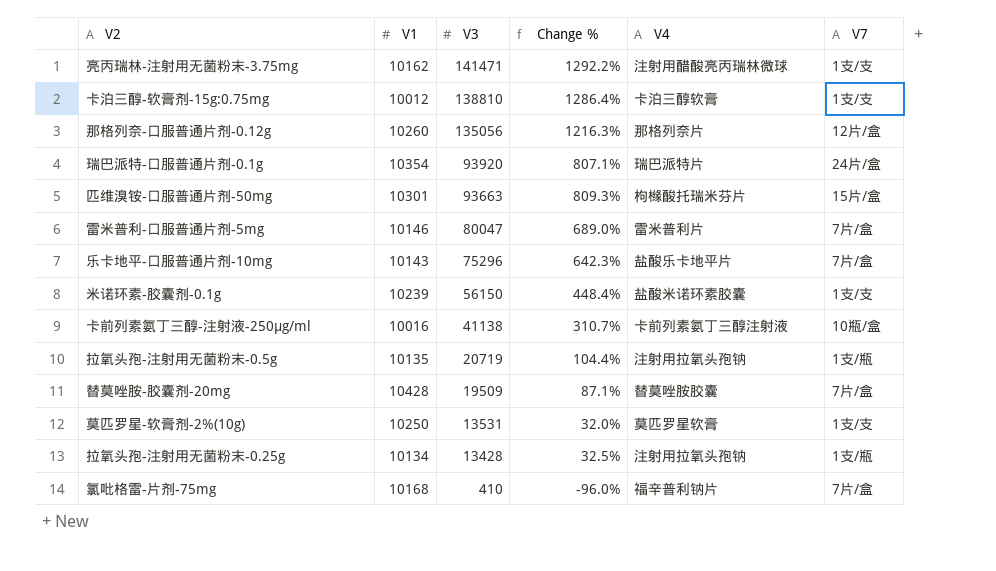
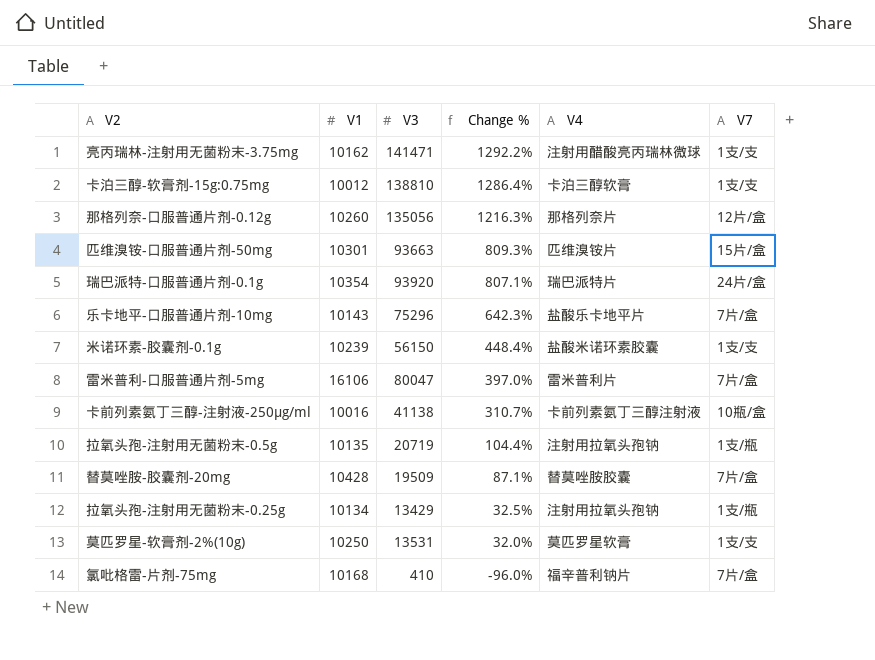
row order: V3 descending -> Change % descending
匹维溴铵-口服普通片剂-50mg | V4: 枸橼酸托瑞米芬片 -> 匹维溴铵片
雷米普利-口服普通片剂-5mg | V1: 10146 -> 16106
雷米普利-口服普通片剂-5mg | Change %: 689.0% -> 397.0%
拉氧头孢-注射用无菌粉末-0.25g | V3: 13428 -> 13429

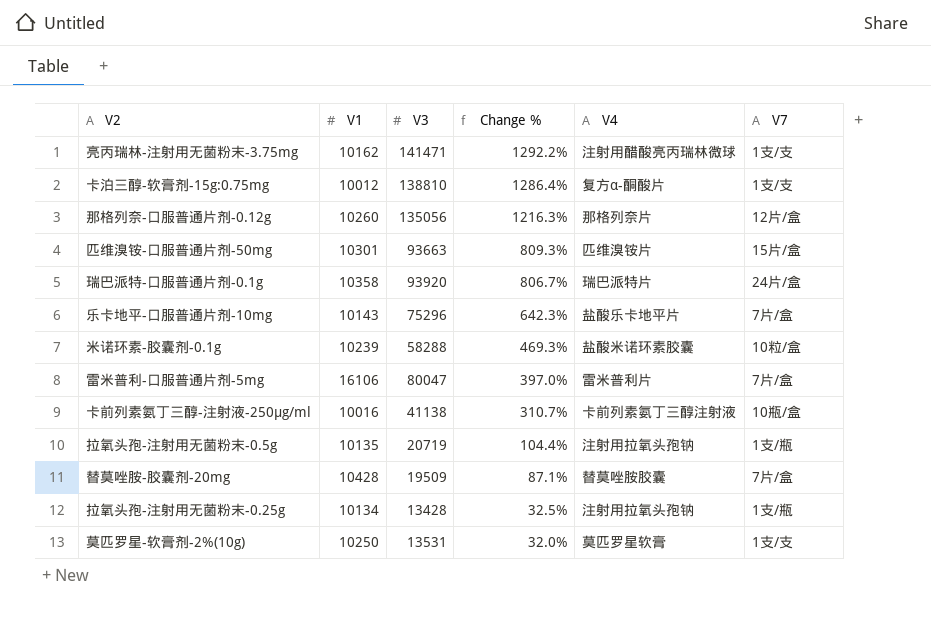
row 氯吡格雷-片剂-75mg: 10168 | 410 | -96.0% | 福辛普利钠片 | 7片/盒 -> none
卡泊三醇-软膏剂-15g:0.75mg | V4: 卡泊三醇软膏 -> 复方α-酮酸片
瑞巴派特-口服普通片剂-0.1g | V1: 10354 -> 10358
瑞巴派特-口服普通片剂-0.1g | Change %: 807.1% -> 806.7%
米诺环素-胶囊剂-0.1g | V3: 56150 -> 58288
米诺环素-胶囊剂-0.1g | Change %: 448.4% -> 469.3%
米诺环素-胶囊剂-0.1g | V7: 1支/支 -> 10粒/盒
拉氧头孢-注射用无菌粉末-0.25g | V3: 13429 -> 13428

